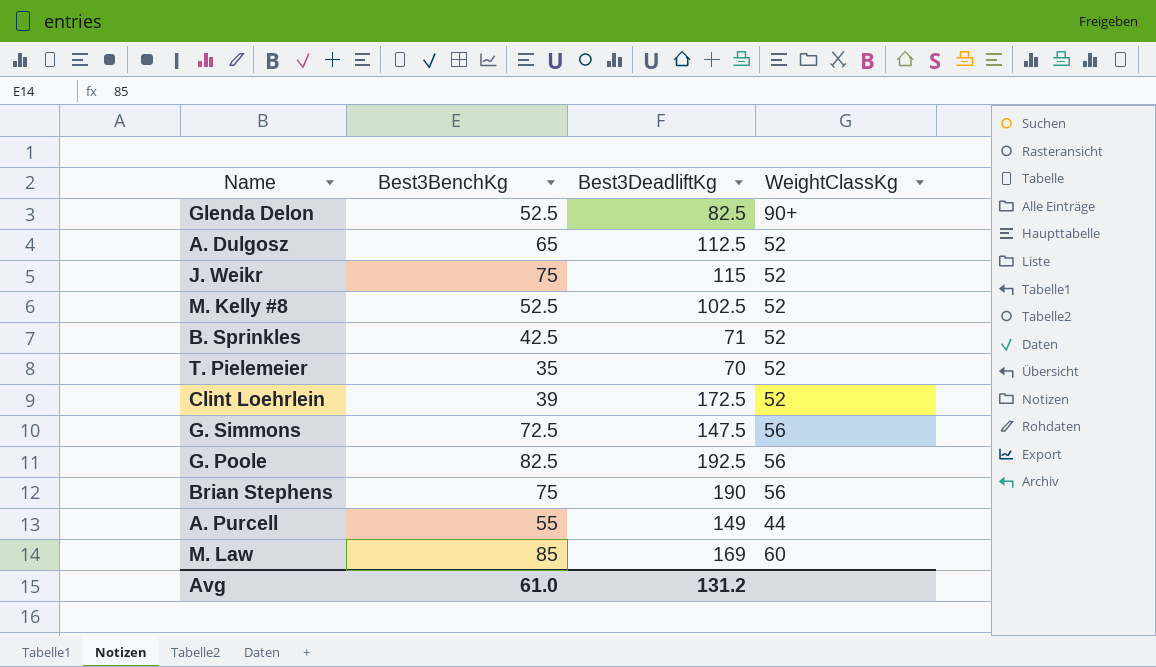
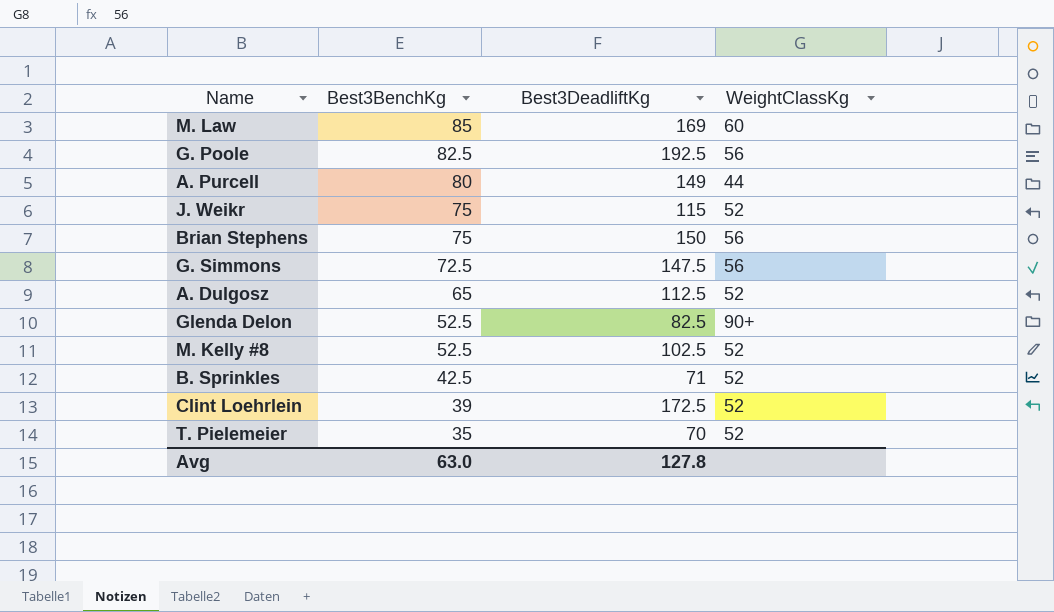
row order: none -> Best3BenchKg descending
A. Purcell | Best3BenchKg: 55 -> 80
Brian Stephens | Best3DeadliftKg: 190 -> 150
Avg | Best3BenchKg: 61.0 -> 63.0
Avg | Best3DeadliftKg: 131.2 -> 127.8

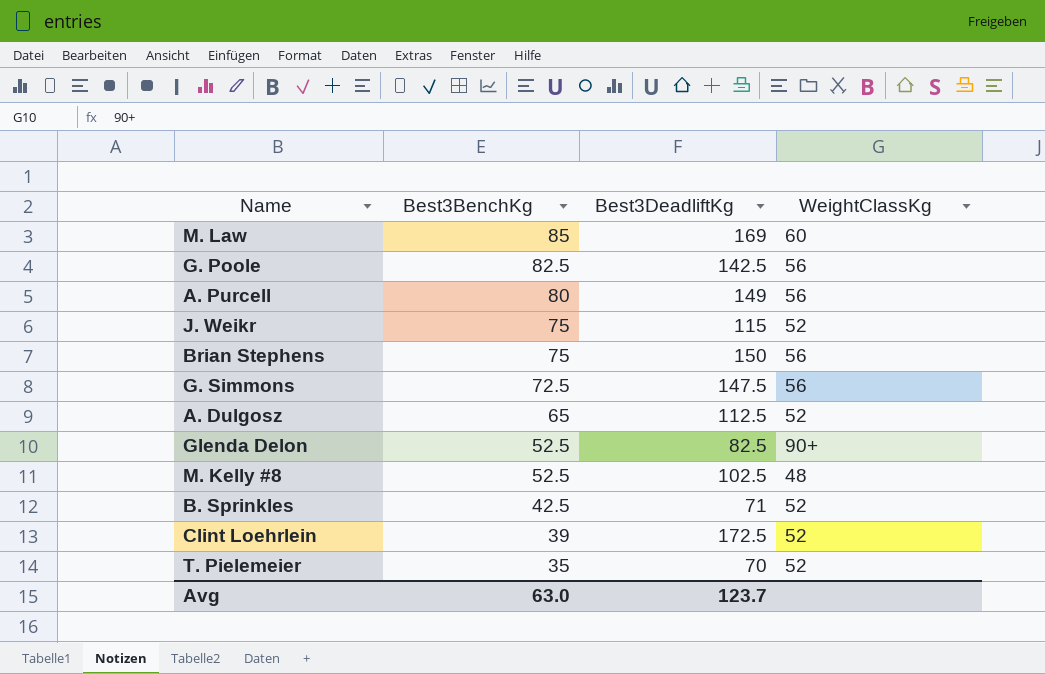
G. Poole | Best3DeadliftKg: 192.5 -> 142.5
A. Purcell | WeightClassKg: 44 -> 56
M. Kelly #8 | WeightClassKg: 52 -> 48
Avg | Best3DeadliftKg: 127.8 -> 123.7

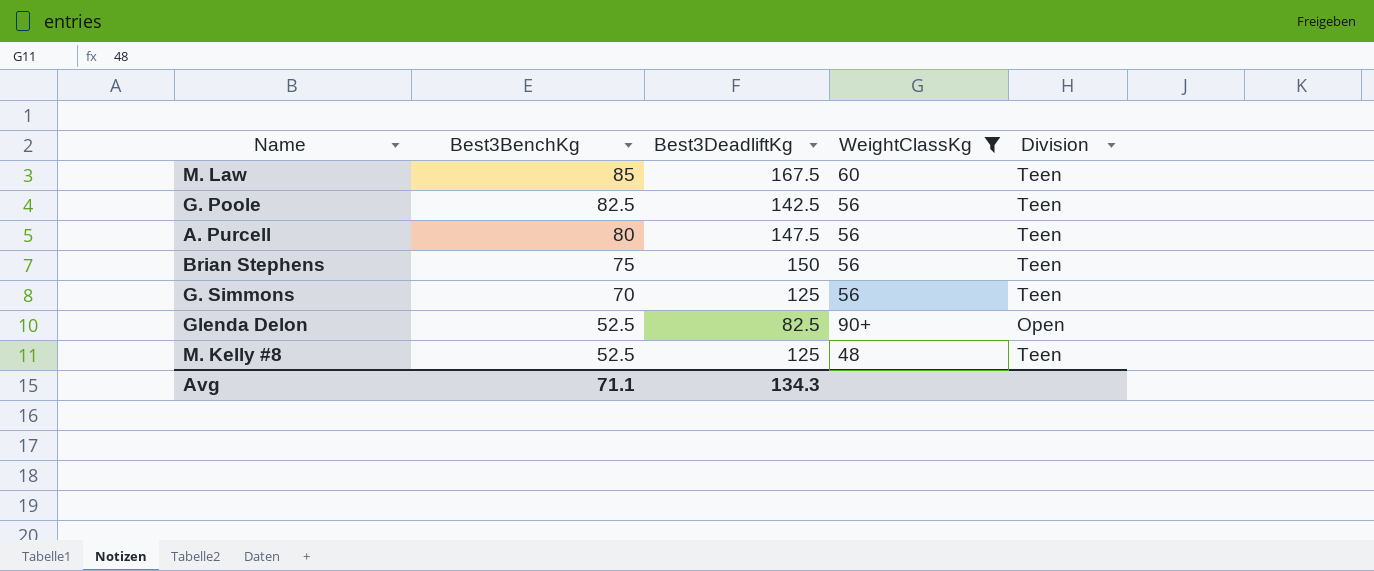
filter: none -> WeightClassKg != 52
column Division | position: none -> 5
M. Law | Best3DeadliftKg: 169 -> 167.5
A. Purcell | Best3DeadliftKg: 149 -> 147.5
G. Simmons | Best3BenchKg: 72.5 -> 70
G. Simmons | Best3DeadliftKg: 147.5 -> 125
M. Kelly #8 | Best3DeadliftKg: 102.5 -> 125
Avg | Best3BenchKg: 63.0 -> 71.1
Avg | Best3DeadliftKg: 123.7 -> 134.3

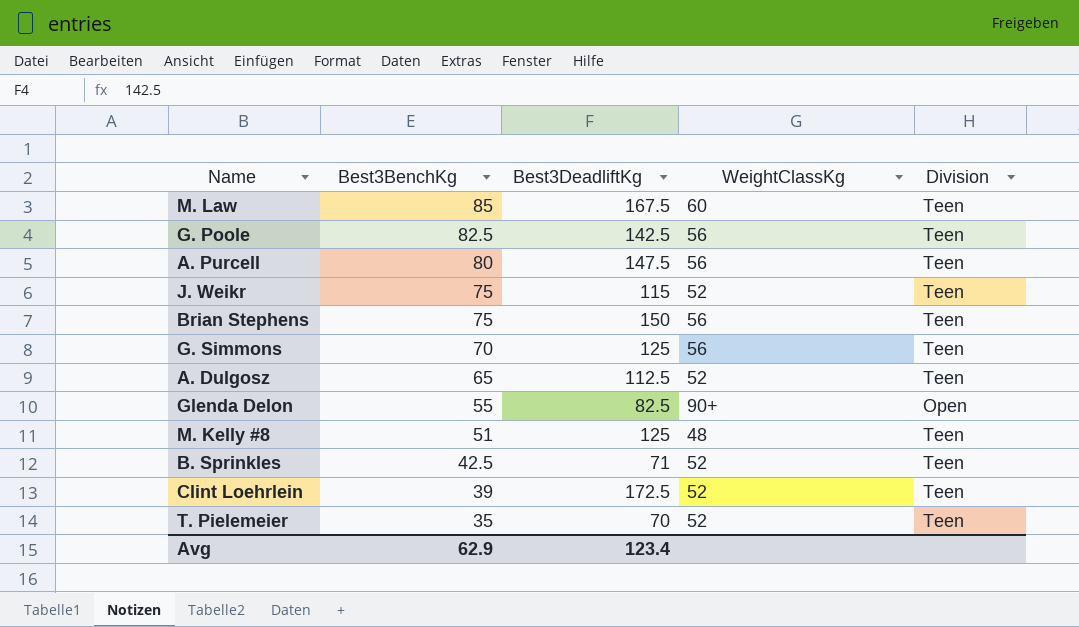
filter: WeightClassKg != 52 -> none
Glenda Delon | Best3BenchKg: 52.5 -> 55
M. Kelly #8 | Best3BenchKg: 52.5 -> 51
Avg | Best3BenchKg: 71.1 -> 62.9
Avg | Best3DeadliftKg: 134.3 -> 123.4

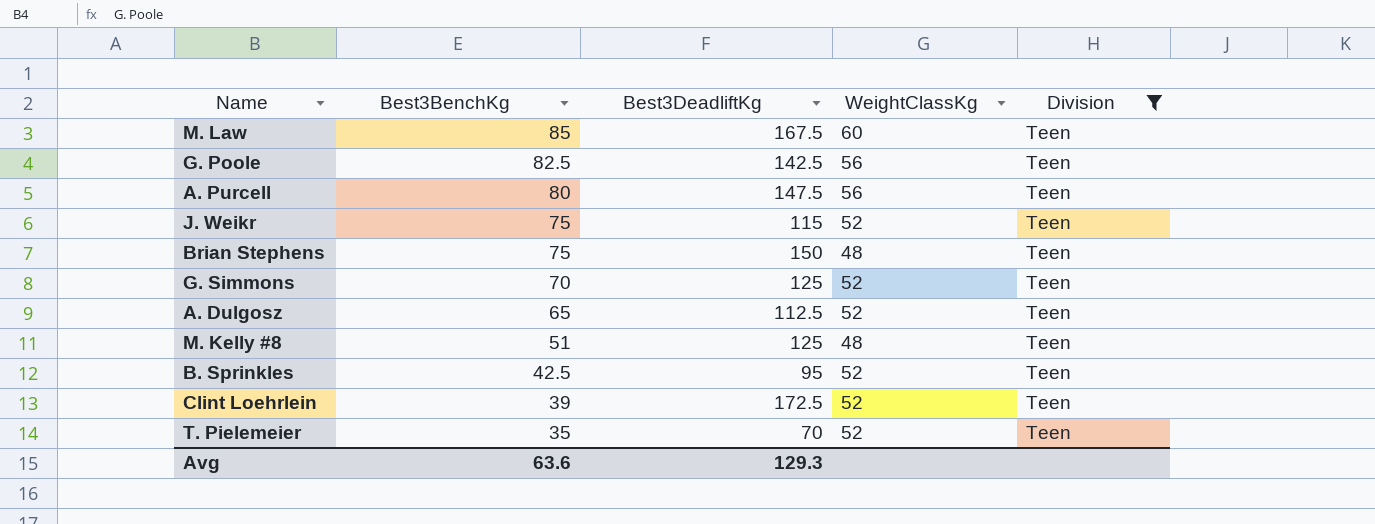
filter: none -> Division = Teen
Brian Stephens | WeightClassKg: 56 -> 48
G. Simmons | WeightClassKg: 56 -> 52
B. Sprinkles | Best3DeadliftKg: 71 -> 95
Avg | Best3BenchKg: 62.9 -> 63.6
Avg | Best3DeadliftKg: 123.4 -> 129.3

